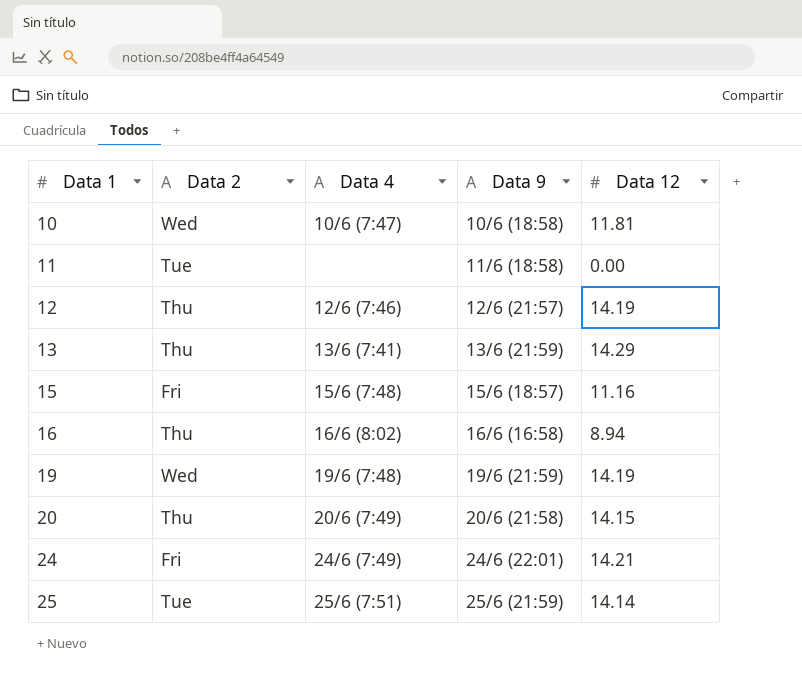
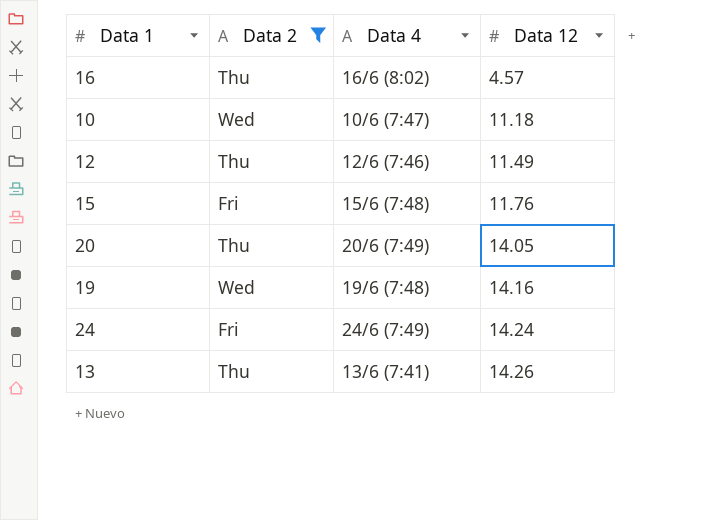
filter: none -> Data 2 != Tue
row order: Data 1 ascending -> Data 12 ascending
column Data 9 | position: 4 -> none
16 | Data 12: 8.94 -> 4.57
10 | Data 12: 11.81 -> 11.18
12 | Data 12: 14.19 -> 11.49
15 | Data 12: 11.16 -> 11.76
20 | Data 12: 14.15 -> 14.05
19 | Data 12: 14.19 -> 14.16
24 | Data 12: 14.21 -> 14.24
13 | Data 12: 14.29 -> 14.26

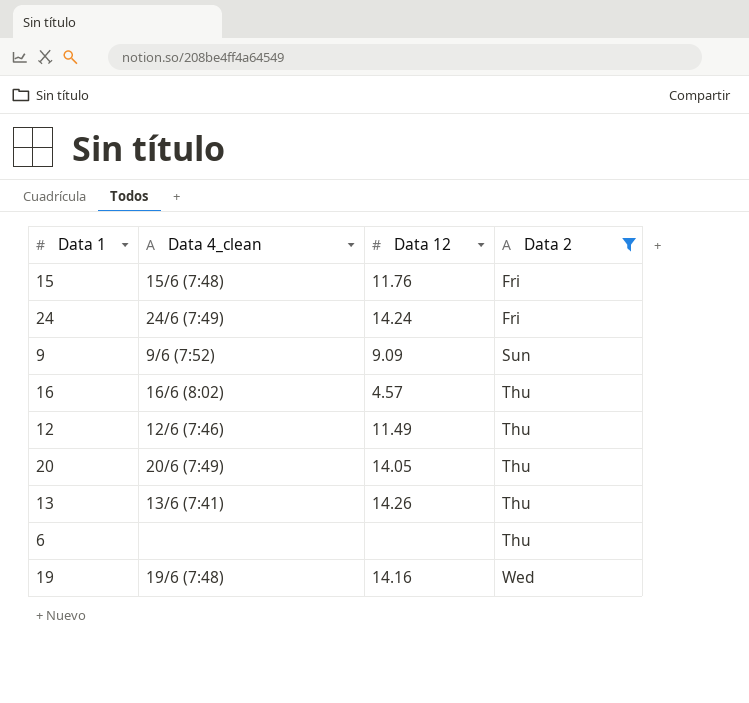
row order: Data 12 ascending -> Data 2 ascending
column name: Data 4 -> Data 4_clean
column Data 2 | position: 2 -> 4
row 10: Wed | 10/6 (7:47) | 11.18 -> none
row 9: none -> 9/6 (7:52) | 9.09 | Sun
row 6: none -> none | none | Thu

